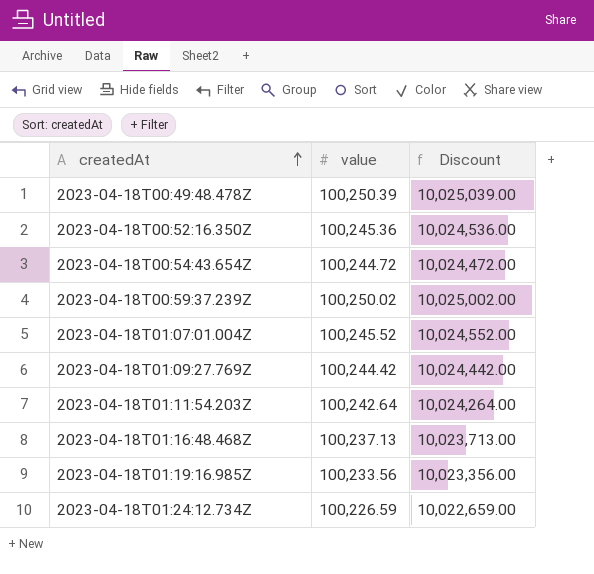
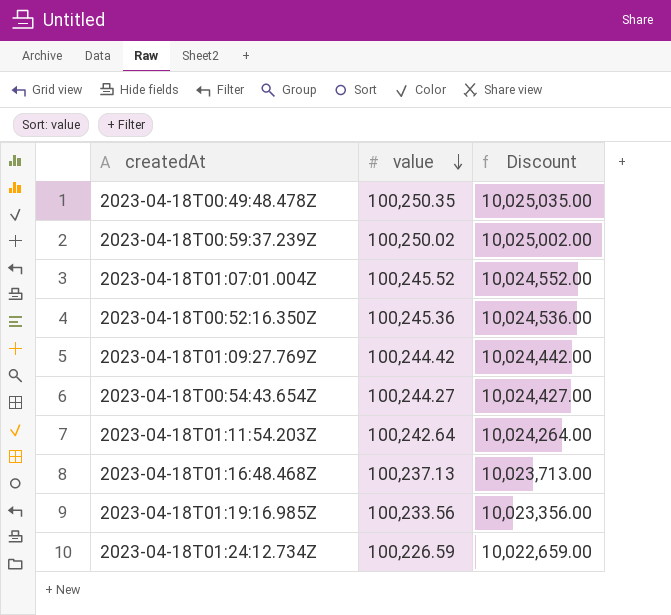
row order: createdAt ascending -> value descending
2023-04-18T00:49:48.478Z | value: 100,250.39 -> 100,250.35
2023-04-18T00:49:48.478Z | Discount: 10,025,039.00 -> 10,025,035.00
2023-04-18T00:54:43.654Z | value: 100,244.72 -> 100,244.27
2023-04-18T00:54:43.654Z | Discount: 10,024,472.00 -> 10,024,427.00

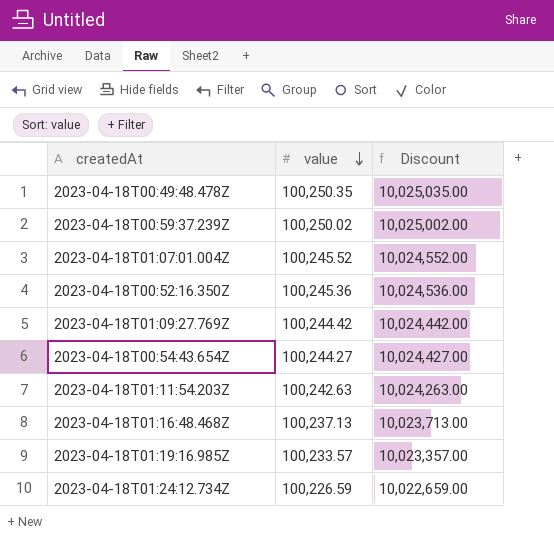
2023-04-18T01:11:54.203Z | value: 100,242.64 -> 100,242.63
2023-04-18T01:11:54.203Z | Discount: 10,024,264.00 -> 10,024,263.00
2023-04-18T01:19:16.985Z | value: 100,233.56 -> 100,233.57
2023-04-18T01:19:16.985Z | Discount: 10,023,356.00 -> 10,023,357.00

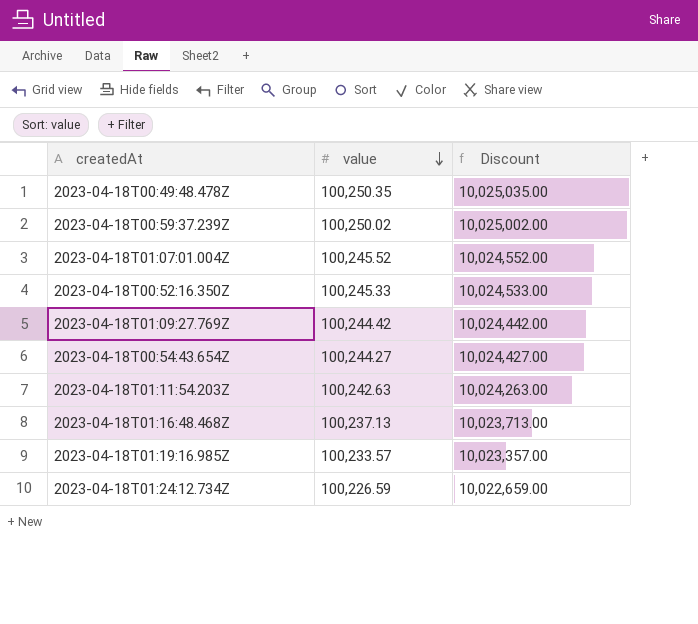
2023-04-18T00:52:16.350Z | value: 100,245.36 -> 100,245.33
2023-04-18T00:52:16.350Z | Discount: 10,024,536.00 -> 10,024,533.00

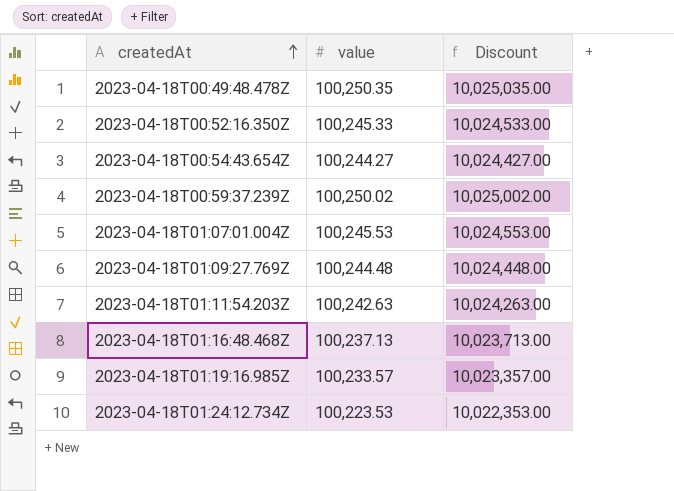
row order: value descending -> createdAt ascending
2023-04-18T01:07:01.004Z | value: 100,245.52 -> 100,245.53
2023-04-18T01:07:01.004Z | Discount: 10,024,552.00 -> 10,024,553.00
2023-04-18T01:09:27.769Z | value: 100,244.42 -> 100,244.48
2023-04-18T01:09:27.769Z | Discount: 10,024,442.00 -> 10,024,448.00
2023-04-18T01:24:12.734Z | value: 100,226.59 -> 100,223.53
2023-04-18T01:24:12.734Z | Discount: 10,022,659.00 -> 10,022,353.00

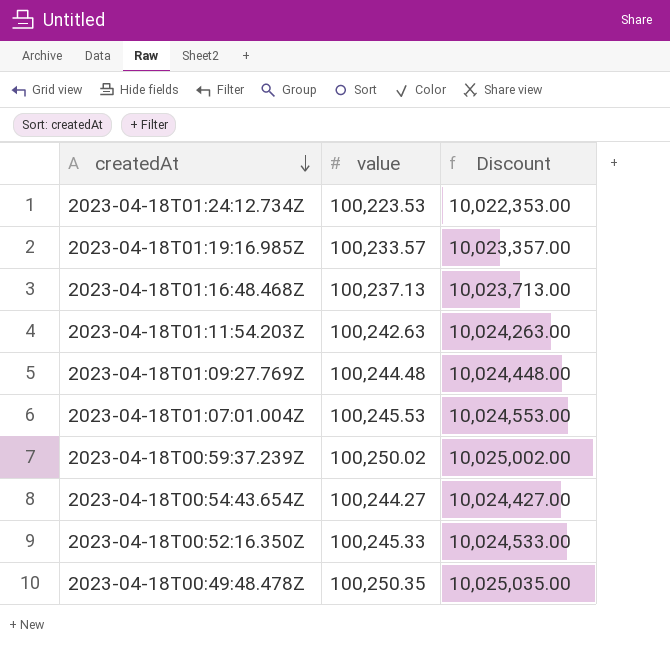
row order: createdAt ascending -> createdAt descending

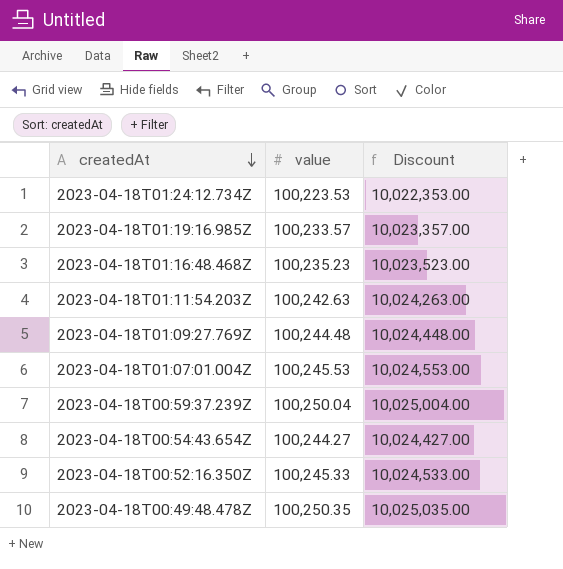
2023-04-18T01:16:48.468Z | value: 100,237.13 -> 100,235.23
2023-04-18T01:16:48.468Z | Discount: 10,023,713.00 -> 10,023,523.00
2023-04-18T00:59:37.239Z | value: 100,250.02 -> 100,250.04
2023-04-18T00:59:37.239Z | Discount: 10,025,002.00 -> 10,025,004.00

